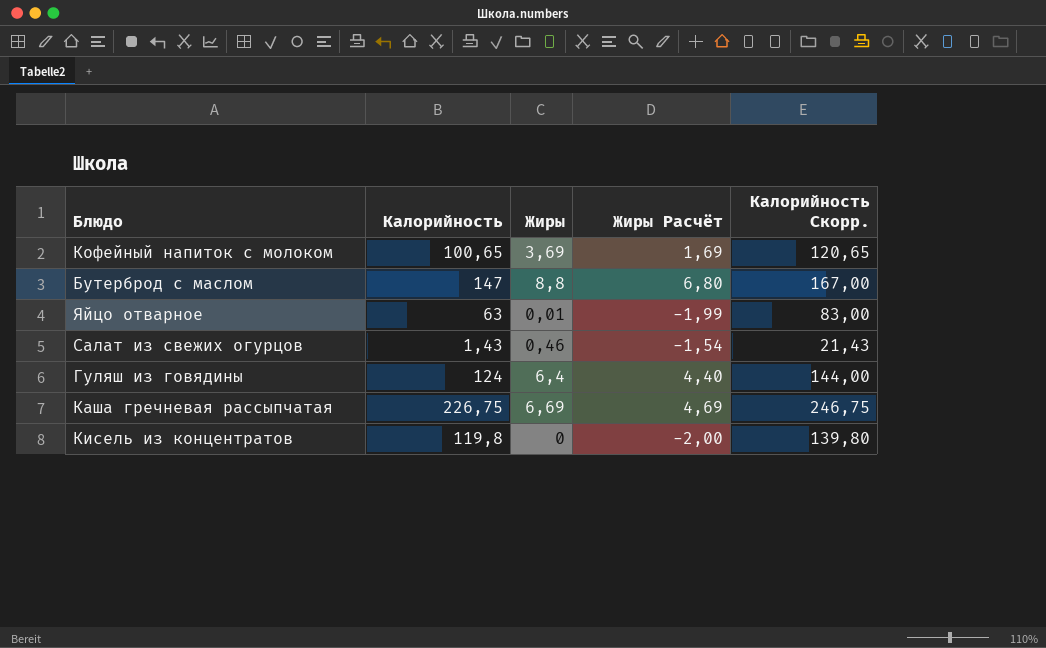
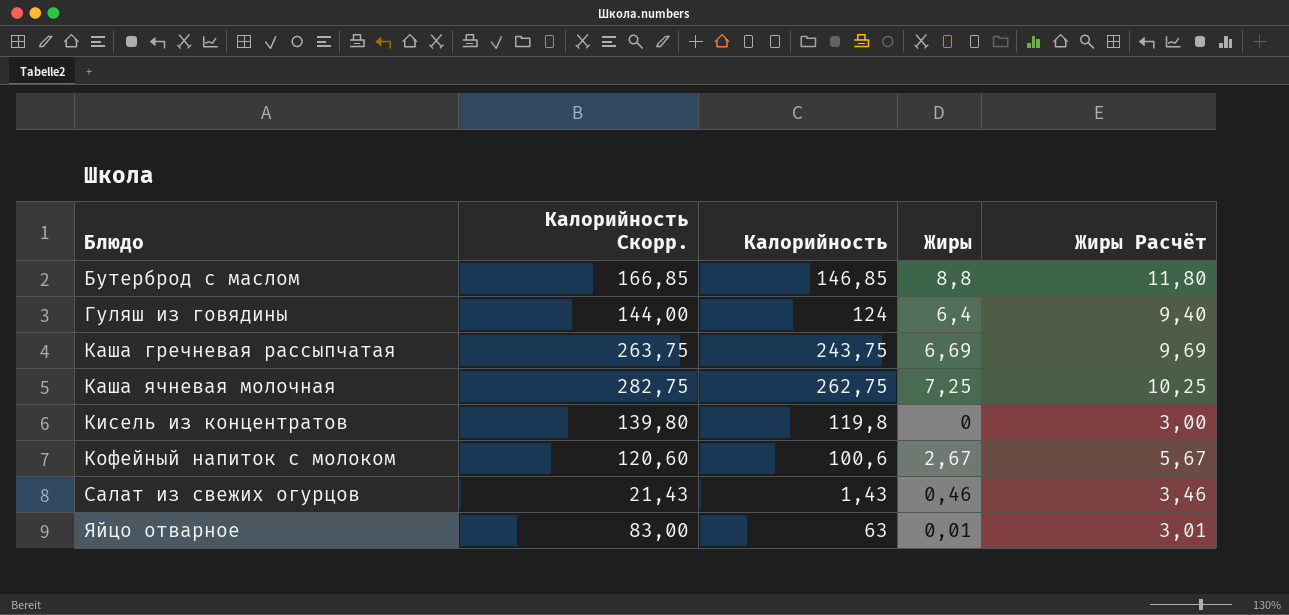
row order: none -> Блюдо ascending
column Калорийность Скорр. | position: 5 -> 2
column Жиры Расчёт | formula: [Жиры] - 2 -> [Жиры] + 3
Бутерброд с маслом | Калорийность Скорр.: 167,00 -> 166,85
Бутерброд с маслом | Калорийность: 147 -> 146,85
Каша гречневая рассыпчатая | Калорийность Скорр.: 246,75 -> 263,75
Каша гречневая рассыпчатая | Калорийность: 226,75 -> 243,75
row Каша ячневая молочная: none -> 282,75 | 262,75 | 7,25 | 10,25
Кофейный напиток с молоком | Калорийность Скорр.: 120,65 -> 120,60
Кофейный напиток с молоком | Калорийность: 100,65 -> 100,6
Кофейный напиток с молоком | Жиры: 3,69 -> 2,67

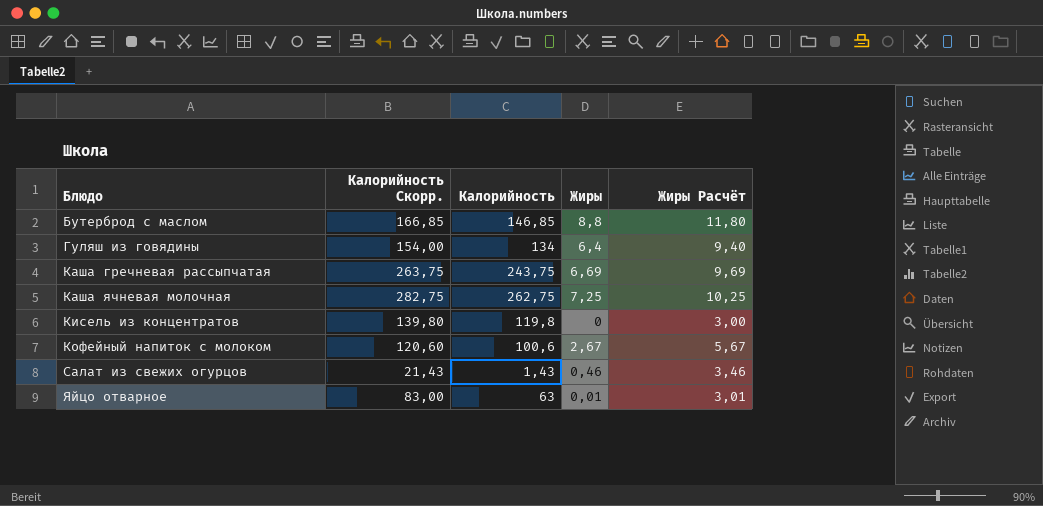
Гуляш из говядины | Калорийность Скорр.: 144,00 -> 154,00
Гуляш из говядины | Калорийность: 124 -> 134

